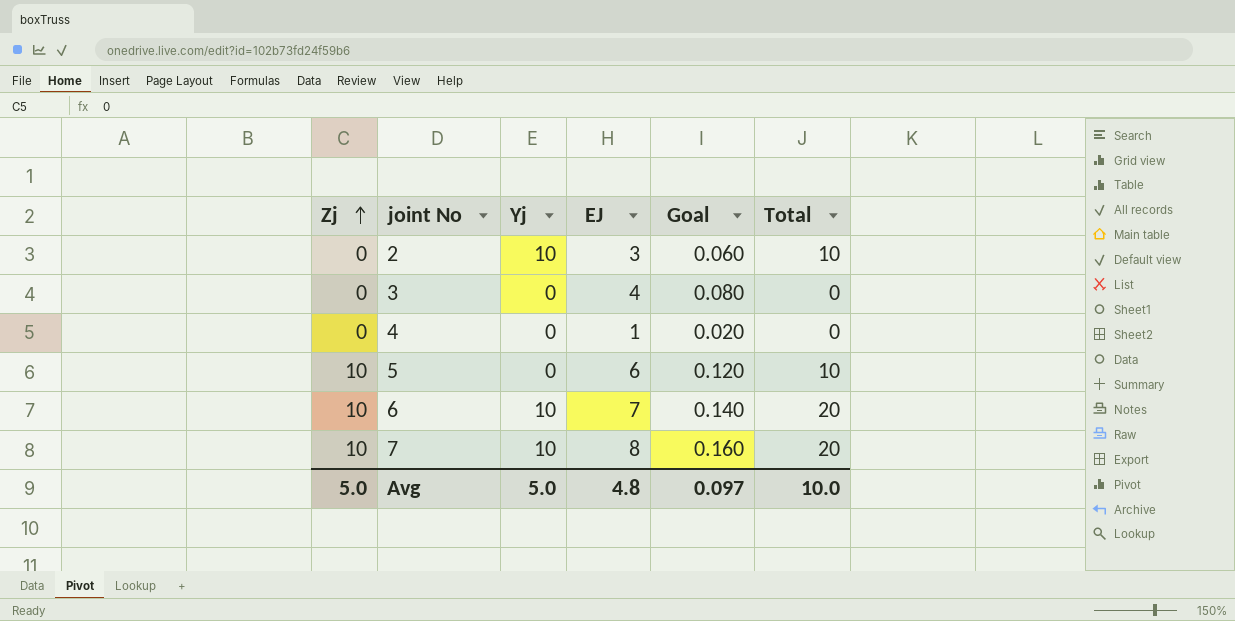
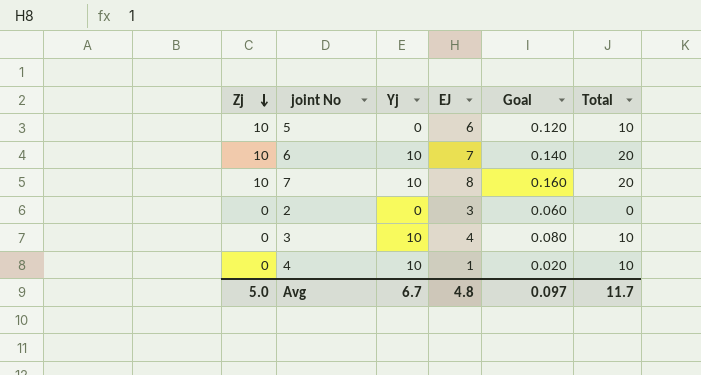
row order: Zj ascending -> Zj descending
2 | Yj: 10 -> 0
2 | Total: 10 -> 0
3 | Yj: 0 -> 10
3 | Total: 0 -> 10
4 | Yj: 0 -> 10
4 | Total: 0 -> 10
Avg | Yj: 5.0 -> 6.7
Avg | Total: 10.0 -> 11.7

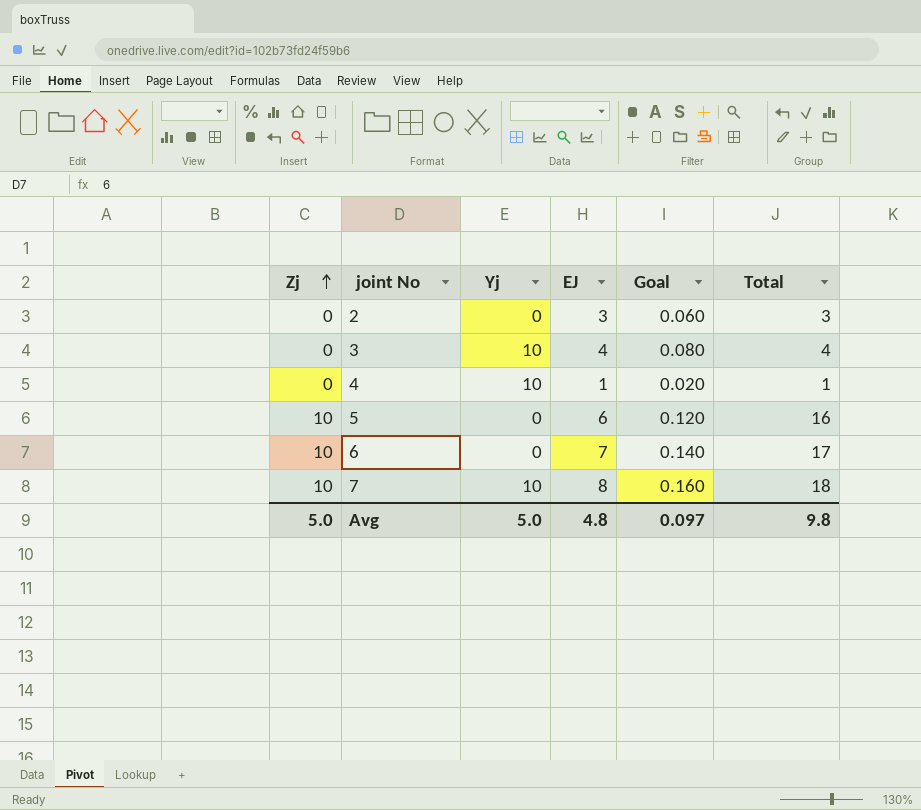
row order: Zj descending -> Zj ascending
column Total | formula: [Zj] + [Yj] -> [Zj] + [EJ]
6 | Yj: 10 -> 0
Avg | Yj: 6.7 -> 5.0
Avg | Total: 11.7 -> 9.8

